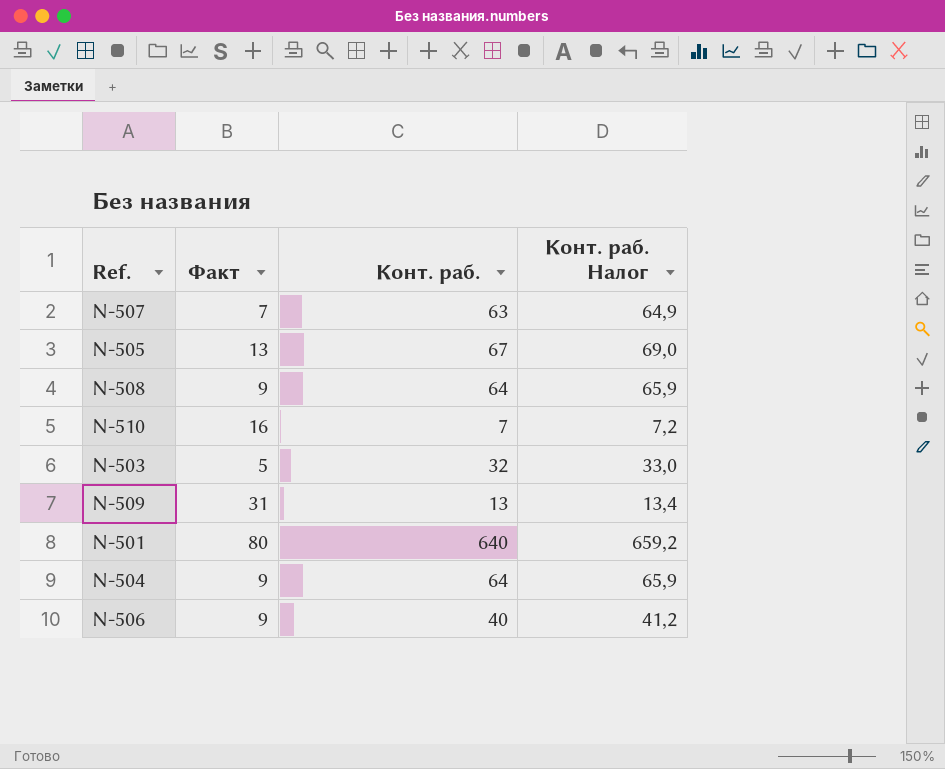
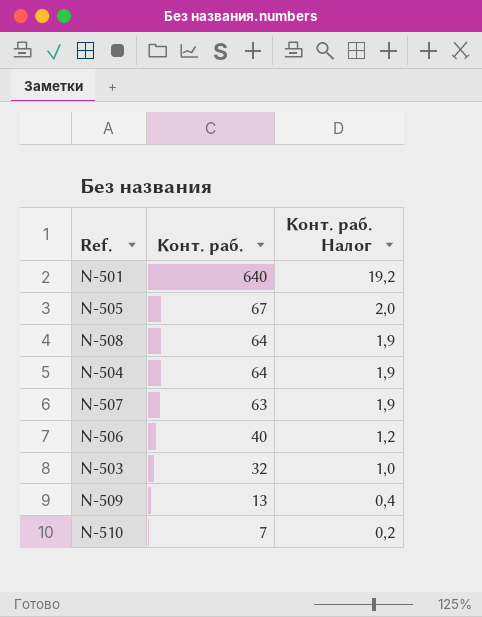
row order: none -> Конт. раб. descending
column Факт | position: 2 -> none
column Конт. раб. Налог | formula: [Конт. раб.] * 1,03 -> [Конт. раб.] * 0,03

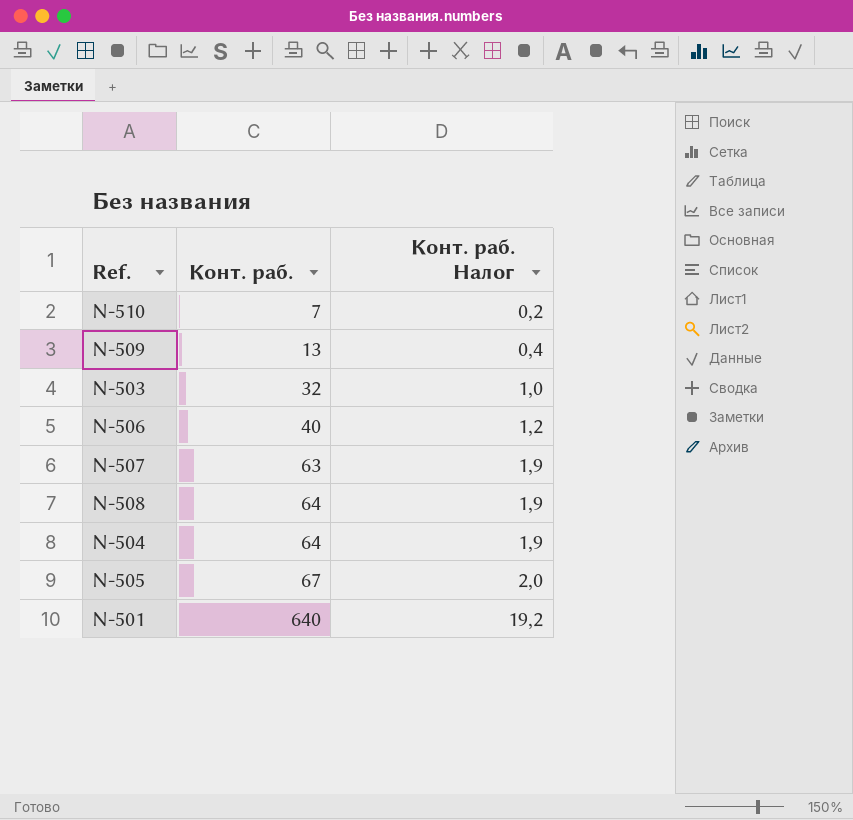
row order: Конт. раб. descending -> Конт. раб. ascending

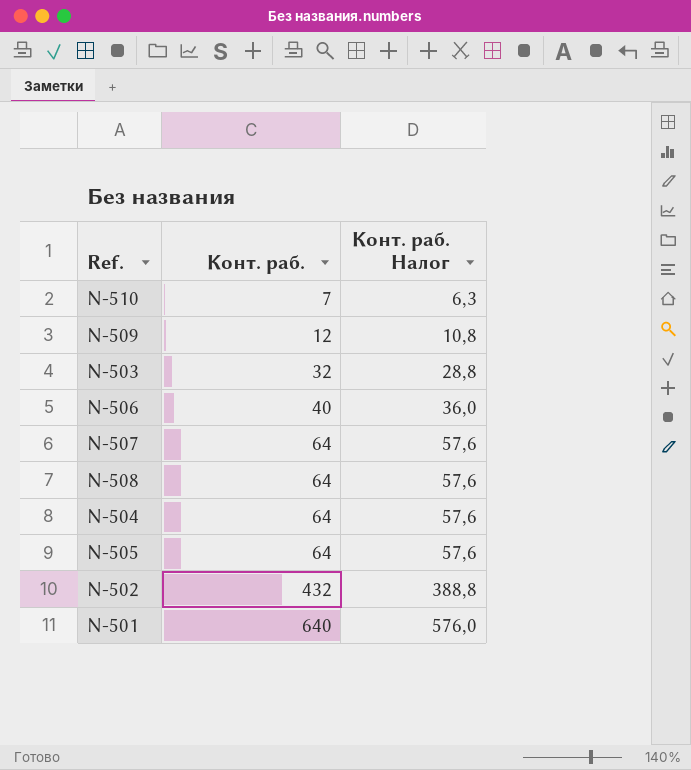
column Конт. раб. Налог | formula: [Конт. раб.] * 0,03 -> [Конт. раб.] * 0,9
N-509 | Конт. раб.: 13 -> 12
N-507 | Конт. раб.: 63 -> 64
N-505 | Конт. раб.: 67 -> 64
row N-502: none -> 432 | 388,8

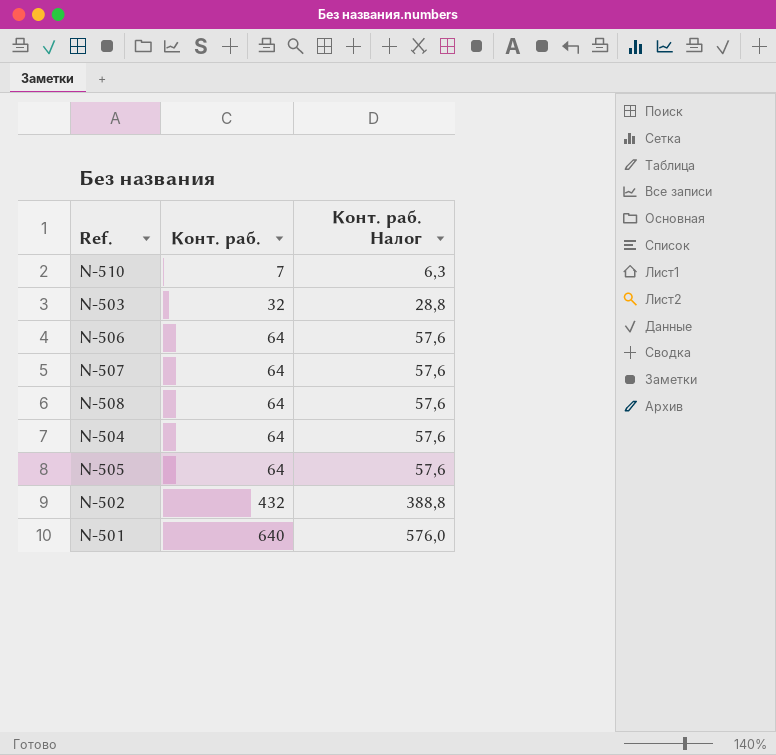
row N-509: 12 | 10,8 -> none
N-506 | Конт. раб.: 40 -> 64
N-506 | Конт. раб. Налог: 36,0 -> 57,6

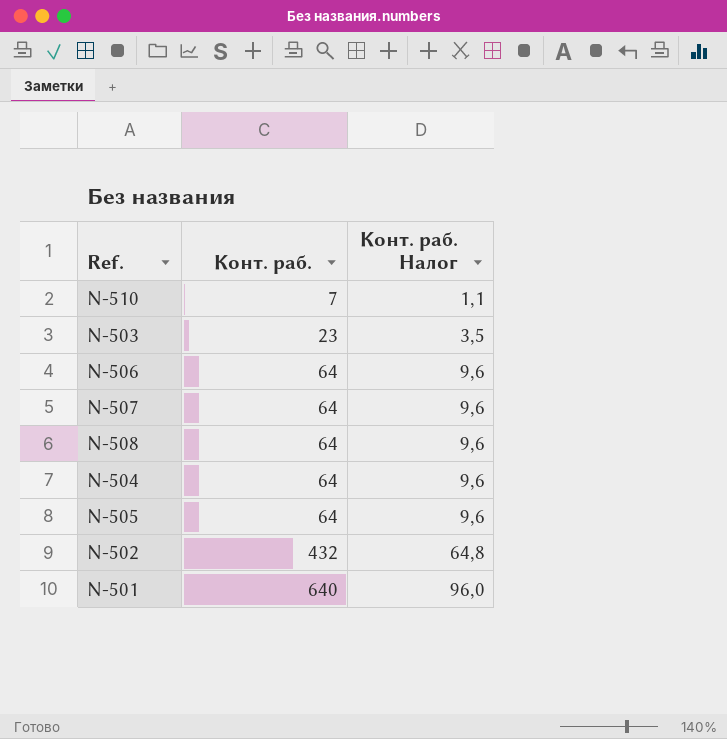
column Конт. раб. Налог | formula: [Конт. раб.] * 0,9 -> [Конт. раб.] * 0,15
N-503 | Конт. раб.: 32 -> 23

